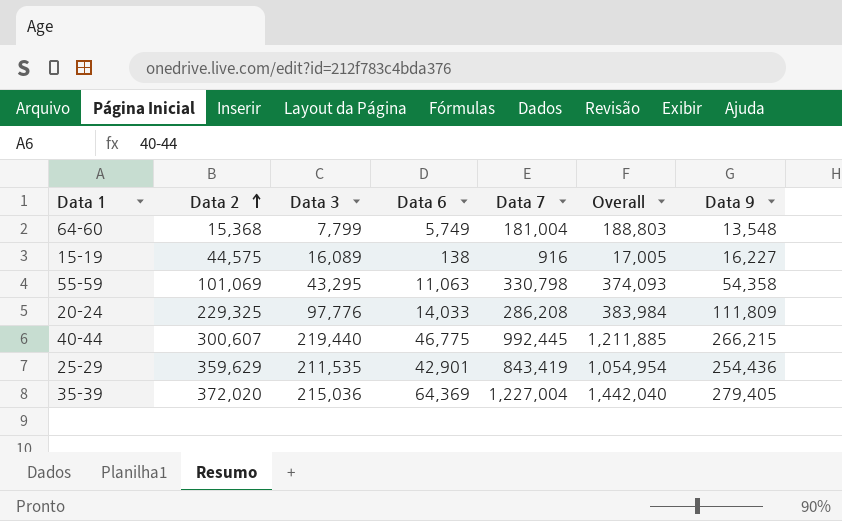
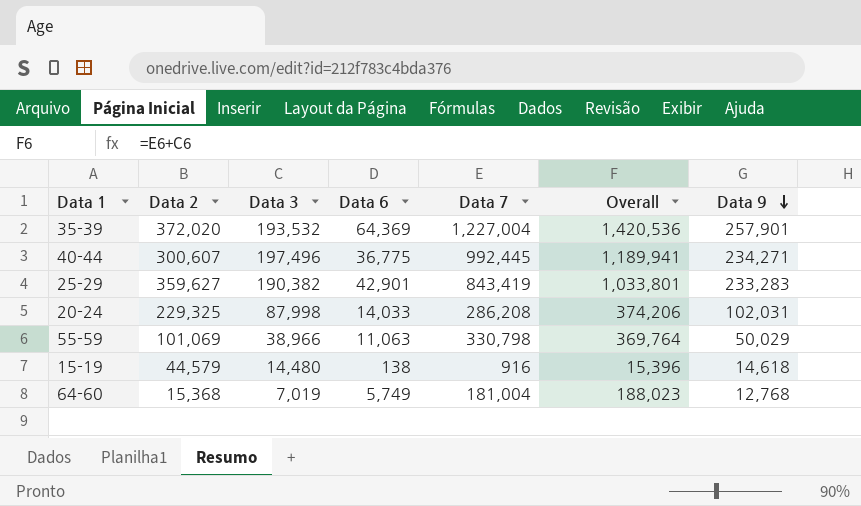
row order: Data 2 ascending -> Data 9 descending
35-39 | Data 3: 215,036 -> 193,532
35-39 | Overall: 1,442,040 -> 1,420,536
35-39 | Data 9: 279,405 -> 257,901
40-44 | Data 3: 219,440 -> 197,496
40-44 | Data 6: 46,775 -> 36,775
40-44 | Overall: 1,211,885 -> 1,189,941
40-44 | Data 9: 266,215 -> 234,271
25-29 | Data 2: 359,629 -> 359,627
25-29 | Data 3: 211,535 -> 190,382
25-29 | Overall: 1,054,954 -> 1,033,801
25-29 | Data 9: 254,436 -> 233,283
20-24 | Data 3: 97,776 -> 87,998
20-24 | Overall: 383,984 -> 374,206
20-24 | Data 9: 111,809 -> 102,031
55-59 | Data 3: 43,295 -> 38,966
55-59 | Overall: 374,093 -> 369,764
55-59 | Data 9: 54,358 -> 50,029
15-19 | Data 2: 44,575 -> 44,579
15-19 | Data 3: 16,089 -> 14,480
15-19 | Overall: 17,005 -> 15,396
15-19 | Data 9: 16,227 -> 14,618
64-60 | Data 3: 7,799 -> 7,019
64-60 | Overall: 188,803 -> 188,023
64-60 | Data 9: 13,548 -> 12,768

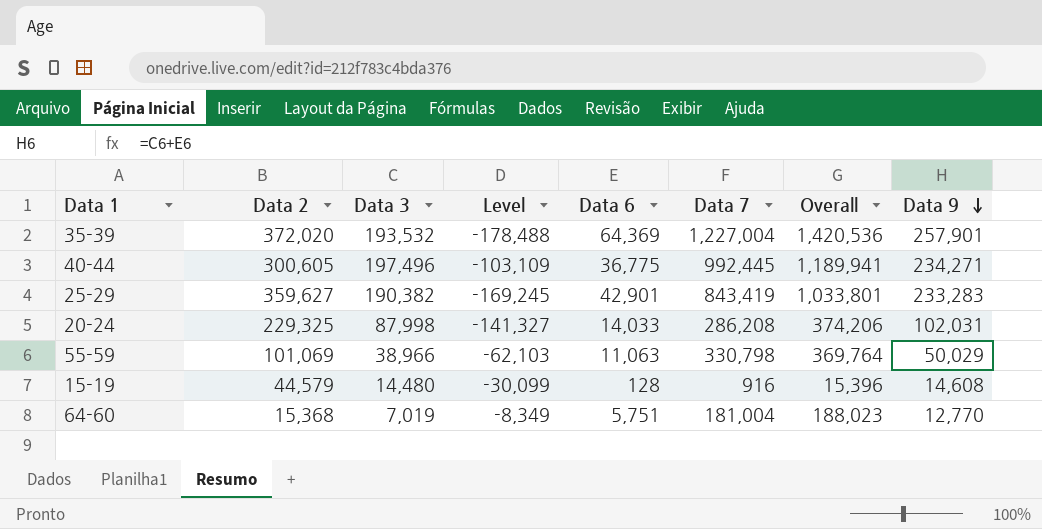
column Level | formula: none -> [Data 3] - [Data 2]
40-44 | Data 2: 300,607 -> 300,605
15-19 | Data 6: 138 -> 128
15-19 | Data 9: 14,618 -> 14,608
64-60 | Data 6: 5,749 -> 5,751
64-60 | Data 9: 12,768 -> 12,770

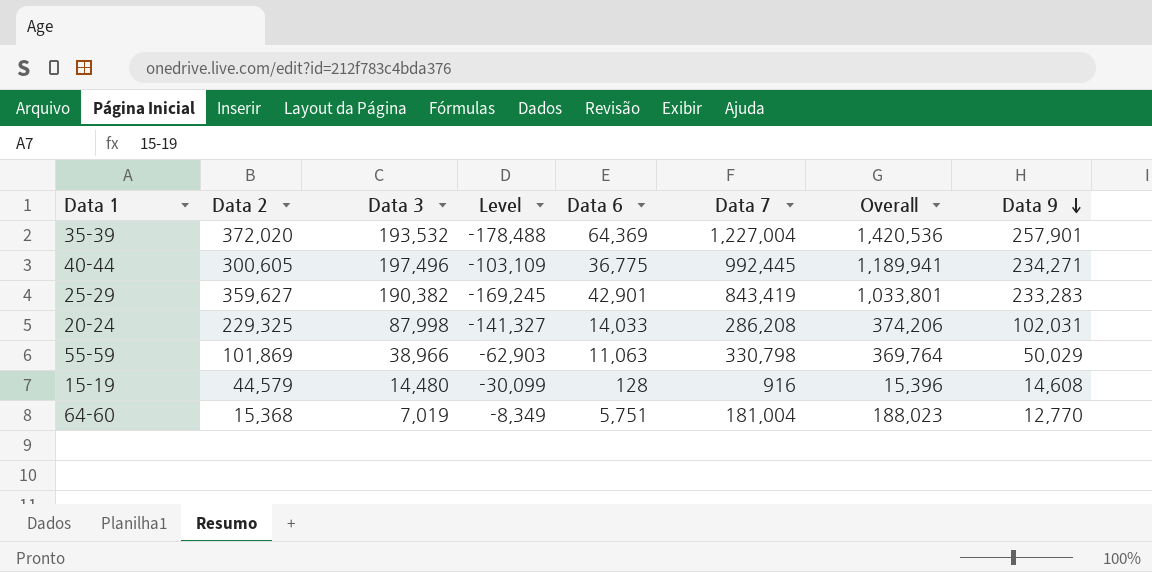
55-59 | Data 2: 101,069 -> 101,869
55-59 | Level: -62,103 -> -62,903

